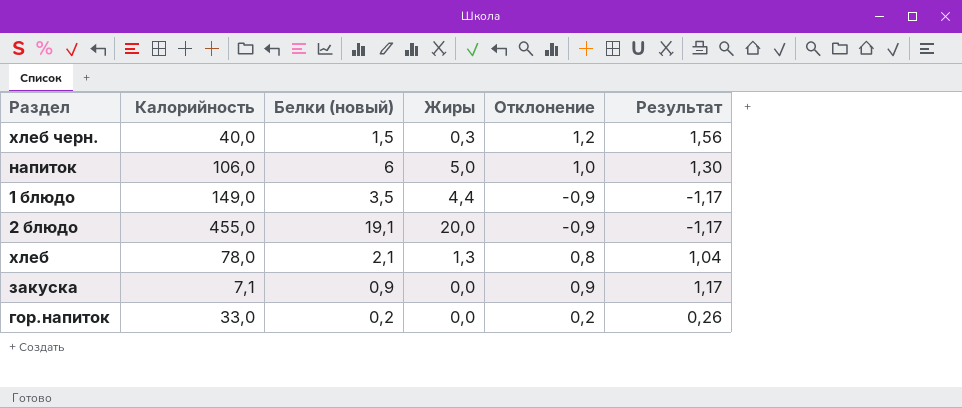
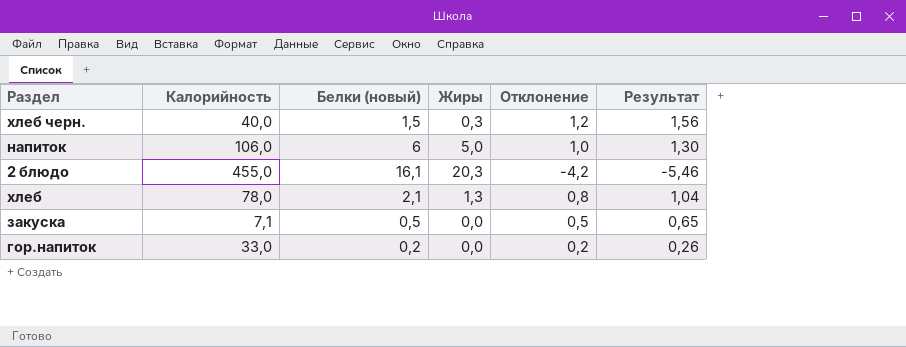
row 1 блюдо: 149,0 | 3,5 | 4,4 | -0,9 | -1,17 -> none
2 блюдо | Белки (новый): 19,1 -> 16,1
2 блюдо | Жиры: 20,0 -> 20,3
2 блюдо | Отклонение: -0,9 -> -4,2
2 блюдо | Результат: -1,17 -> -5,46
закуска | Белки (новый): 0,9 -> 0,5
закуска | Отклонение: 0,9 -> 0,5
закуска | Результат: 1,17 -> 0,65

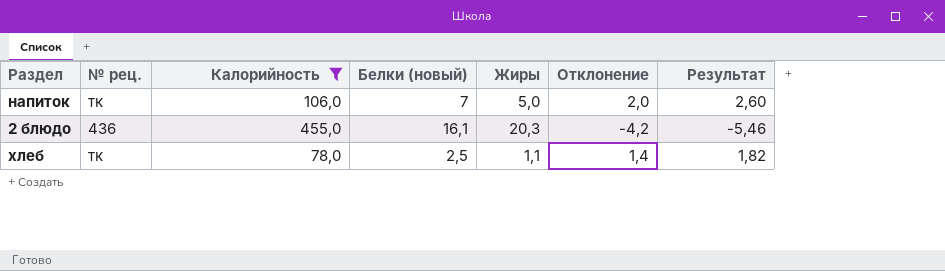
filter: none -> Калорийность >= 78,0
column № рец. | position: none -> 2
напиток | Белки (новый): 6 -> 7
напиток | Отклонение: 1,0 -> 2,0
напиток | Результат: 1,30 -> 2,60
хлеб | Белки (новый): 2,1 -> 2,5
хлеб | Жиры: 1,3 -> 1,1
хлеб | Отклонение: 0,8 -> 1,4
хлеб | Результат: 1,04 -> 1,82

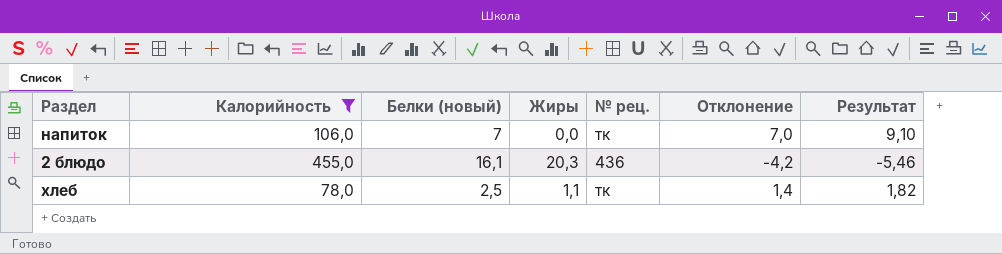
column № рец. | position: 2 -> 5
напиток | Жиры: 5,0 -> 0,0
напиток | Отклонение: 2,0 -> 7,0
напиток | Результат: 2,60 -> 9,10

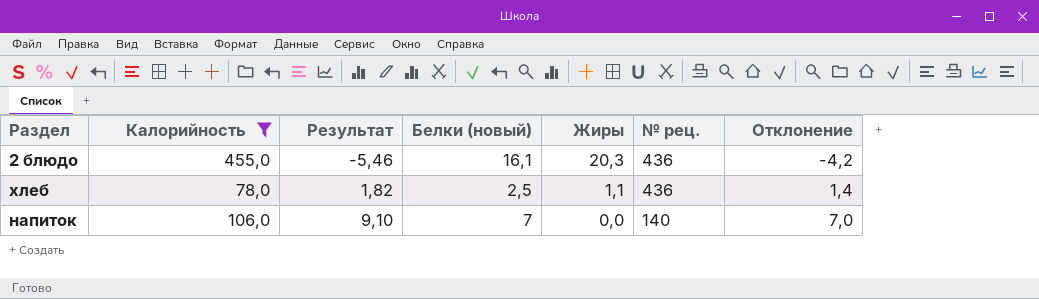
row order: none -> Результат ascending
column Результат | position: 7 -> 3
хлеб | № рец.: тк -> 436
напиток | № рец.: тк -> 140

